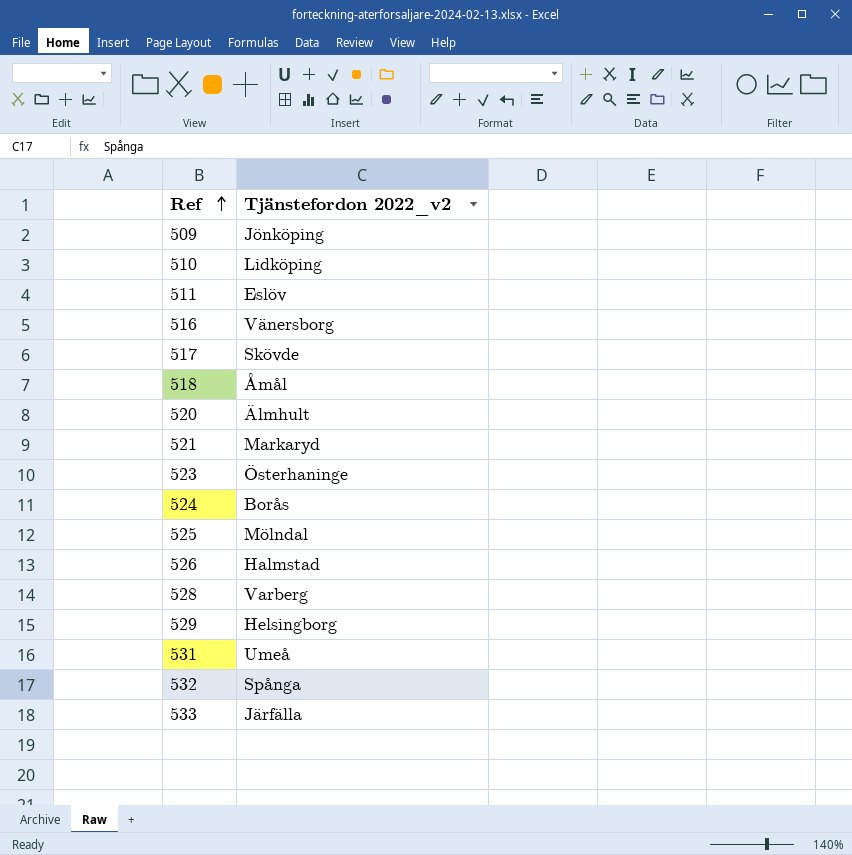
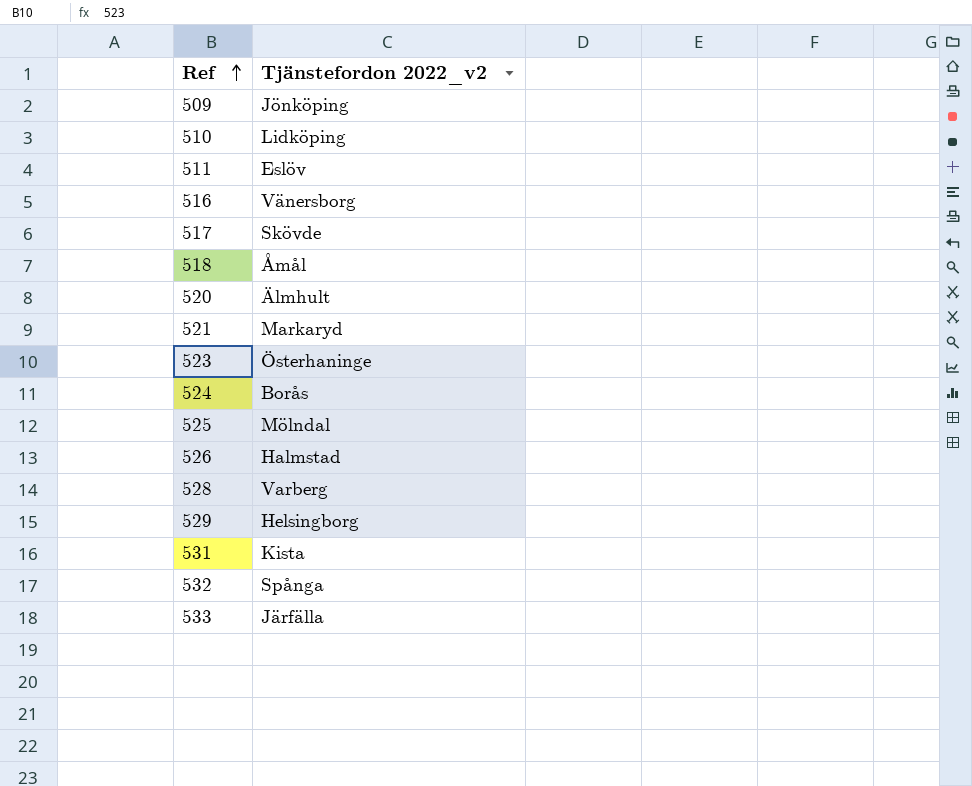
531 | Tjänstefordon 2022_v2: Umeå -> Kista

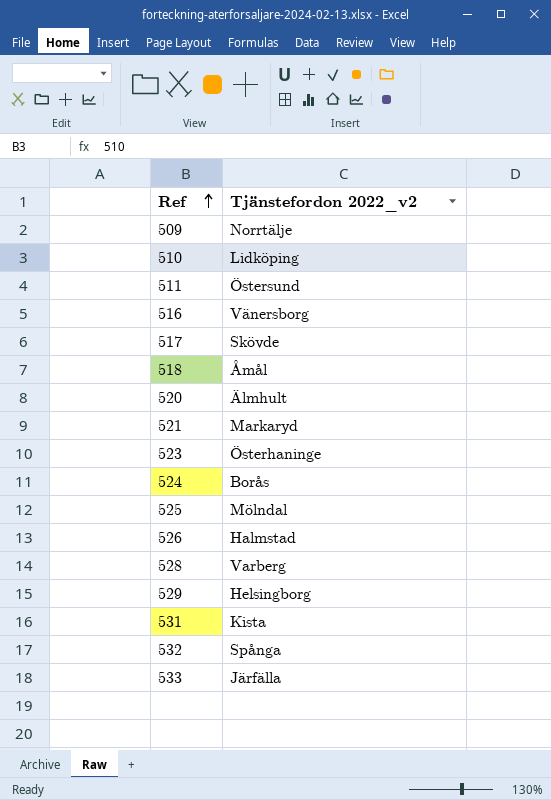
509 | Tjänstefordon 2022_v2: Jönköping -> Norrtälje
511 | Tjänstefordon 2022_v2: Eslöv -> Östersund

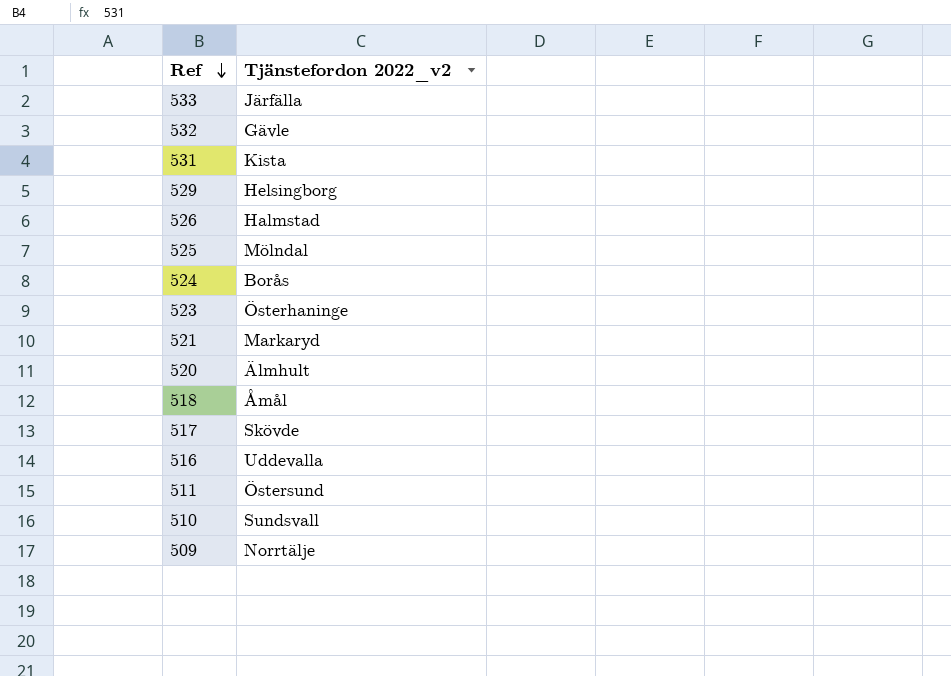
row order: Ref ascending -> Ref descending
row 528: Varberg -> none
532 | Tjänstefordon 2022_v2: Spånga -> Gävle
516 | Tjänstefordon 2022_v2: Vänersborg -> Uddevalla
510 | Tjänstefordon 2022_v2: Lidköping -> Sundsvall

